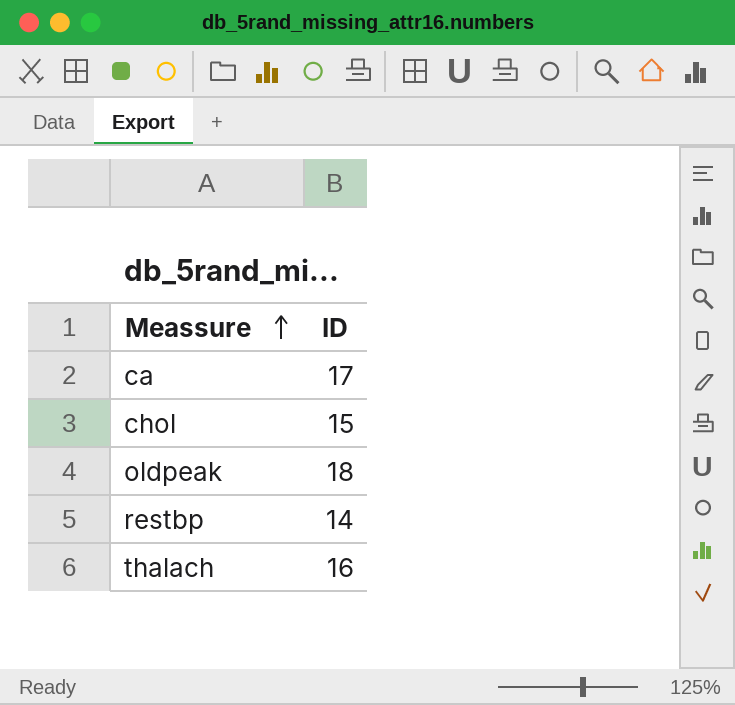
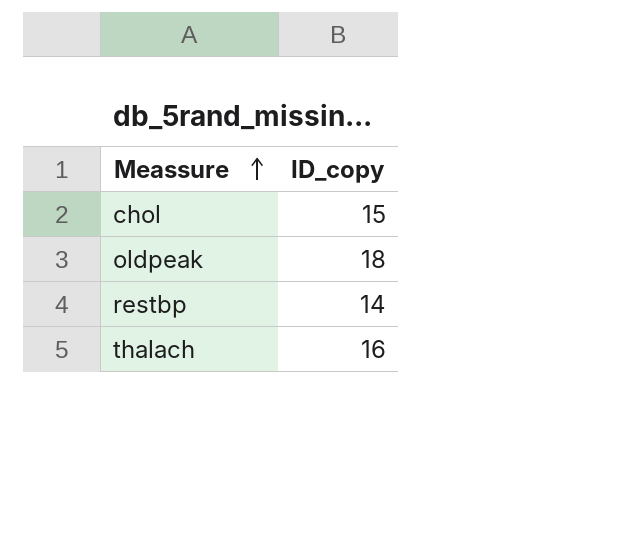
column name: ID -> ID_copy
row ca: 17 -> none

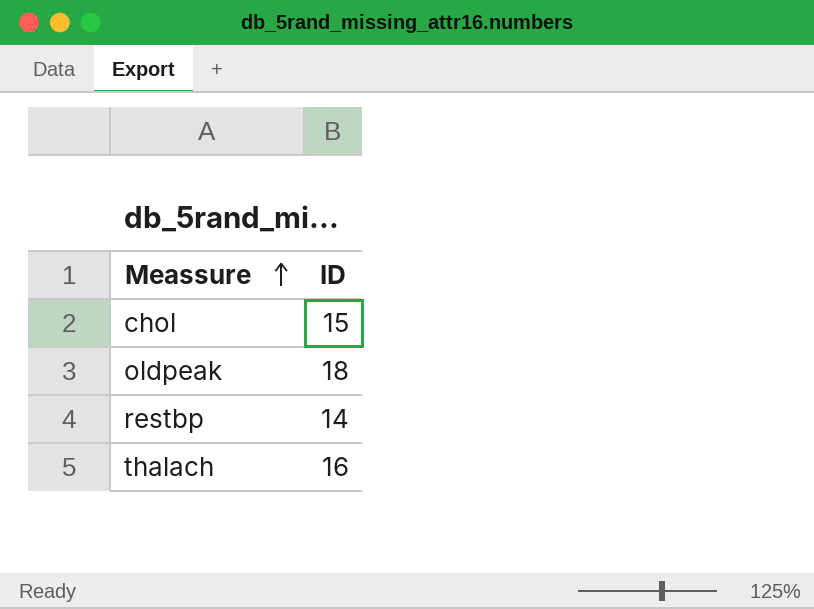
column name: ID_copy -> ID

